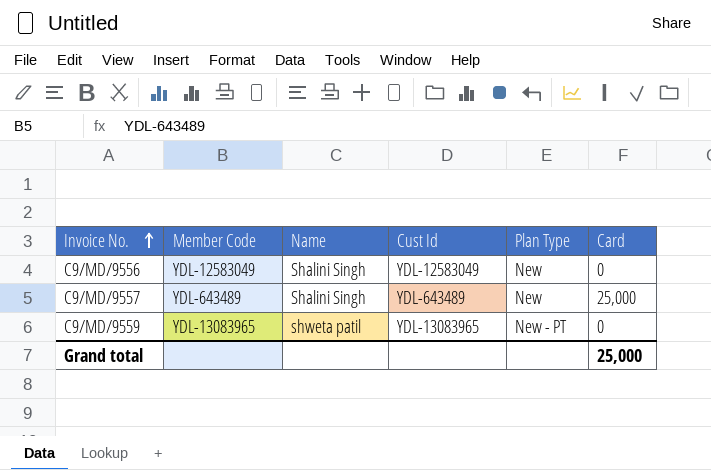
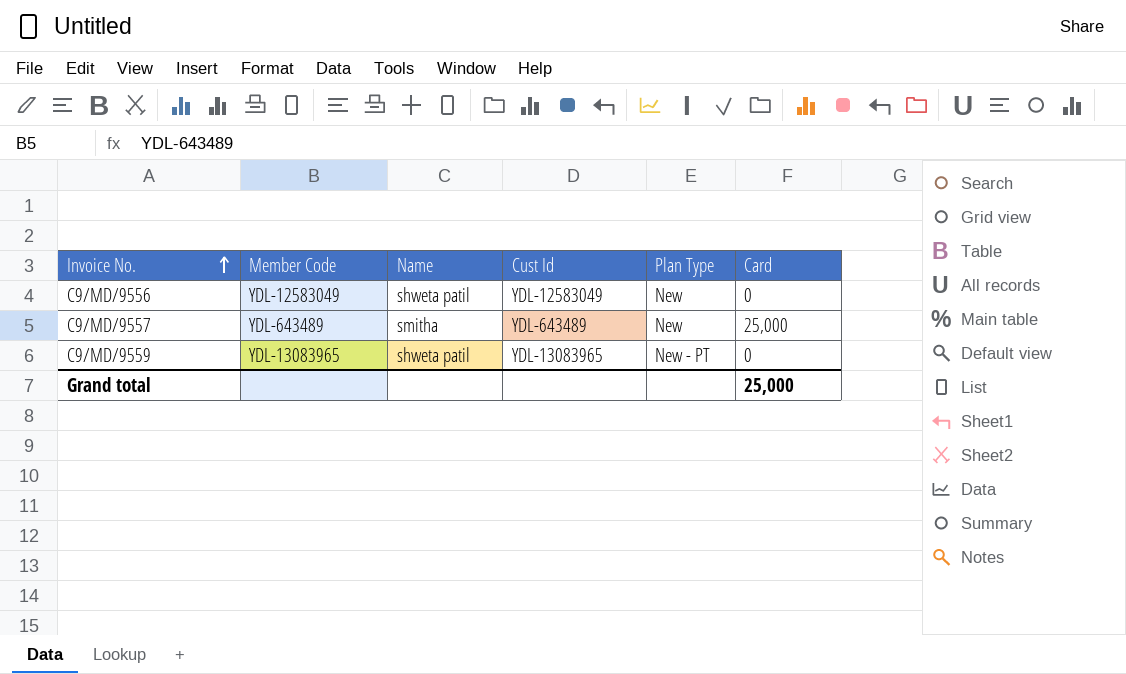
C9/MD/9556 | Name: Shalini Singh -> shweta patil
C9/MD/9557 | Name: Shalini Singh -> smitha

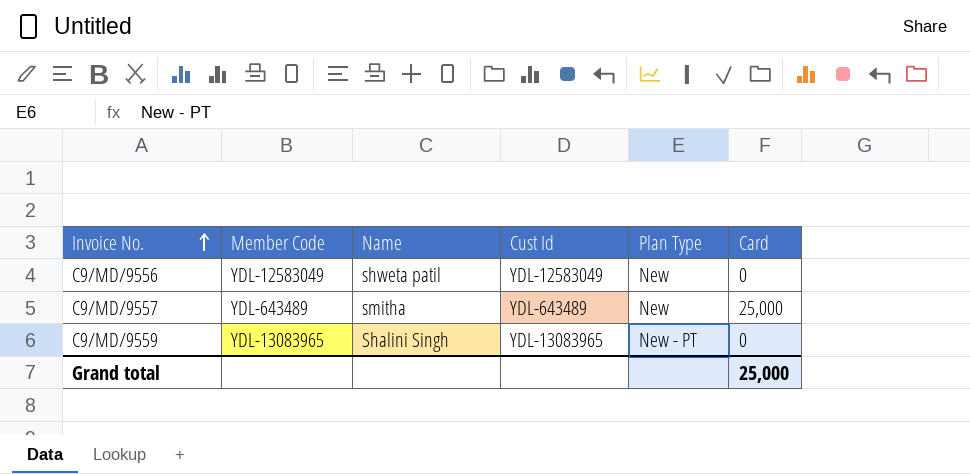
C9/MD/9559 | Name: shweta patil -> Shalini Singh

